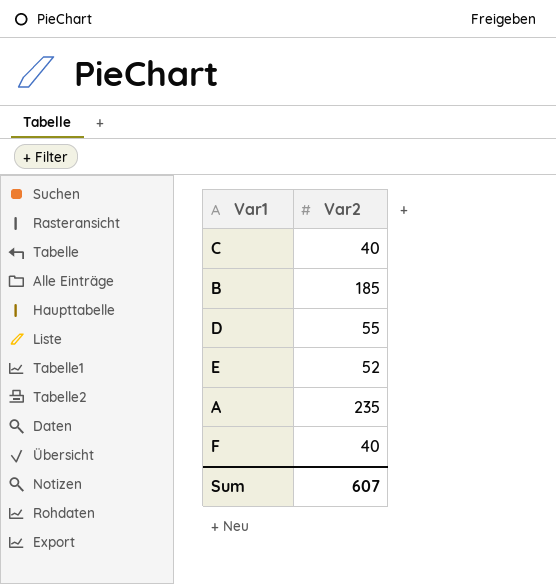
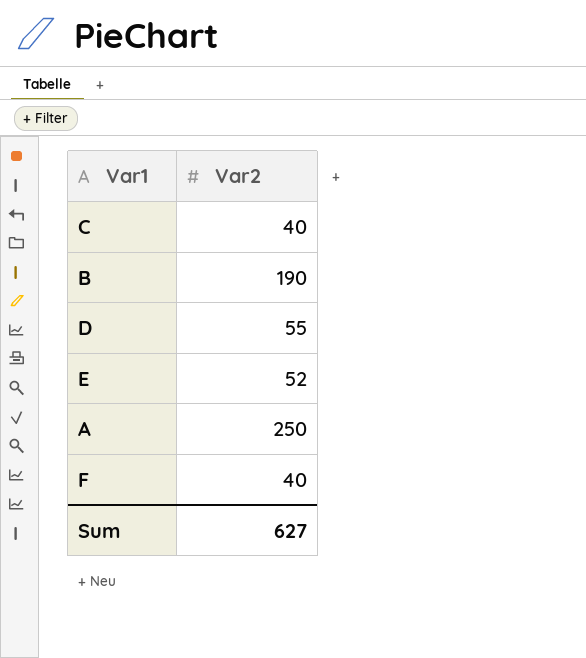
B | Var2: 185 -> 190
A | Var2: 235 -> 250
Sum | Var2: 607 -> 627

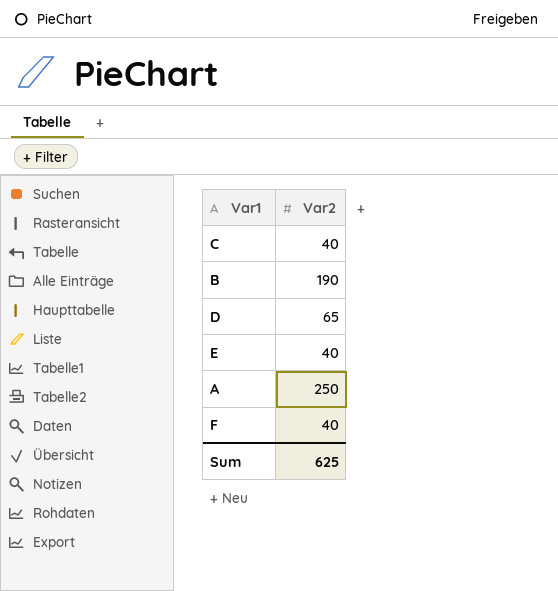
D | Var2: 55 -> 65
E | Var2: 52 -> 40
Sum | Var2: 627 -> 625

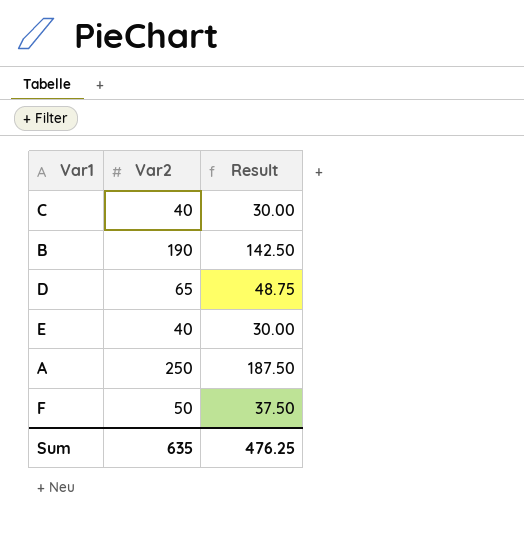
column Result | formula: none -> [Var2] * 0.75
F | Var2: 40 -> 50
Sum | Var2: 625 -> 635

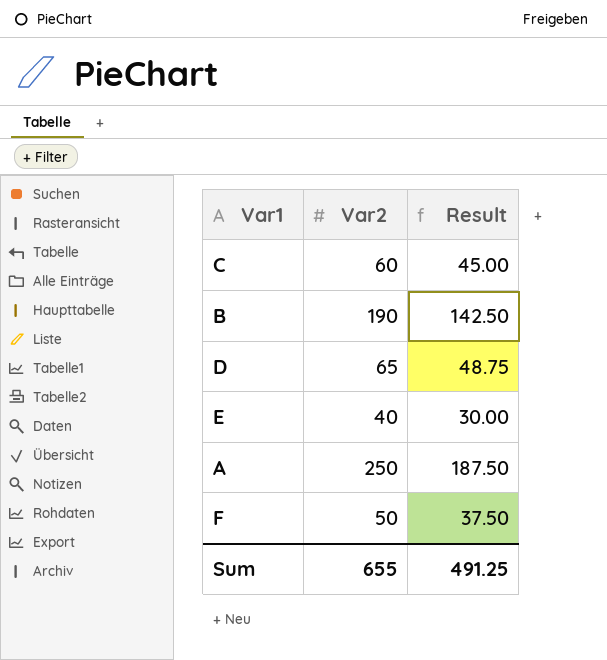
C | Var2: 40 -> 60
C | Result: 30.00 -> 45.00
Sum | Var2: 635 -> 655
Sum | Result: 476.25 -> 491.25

